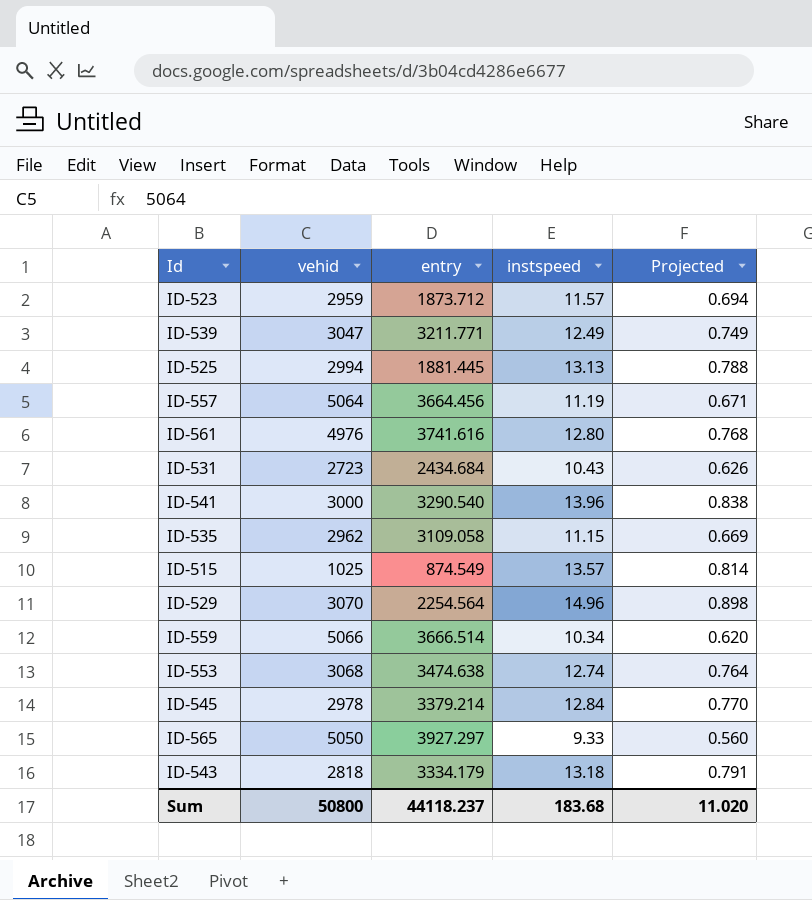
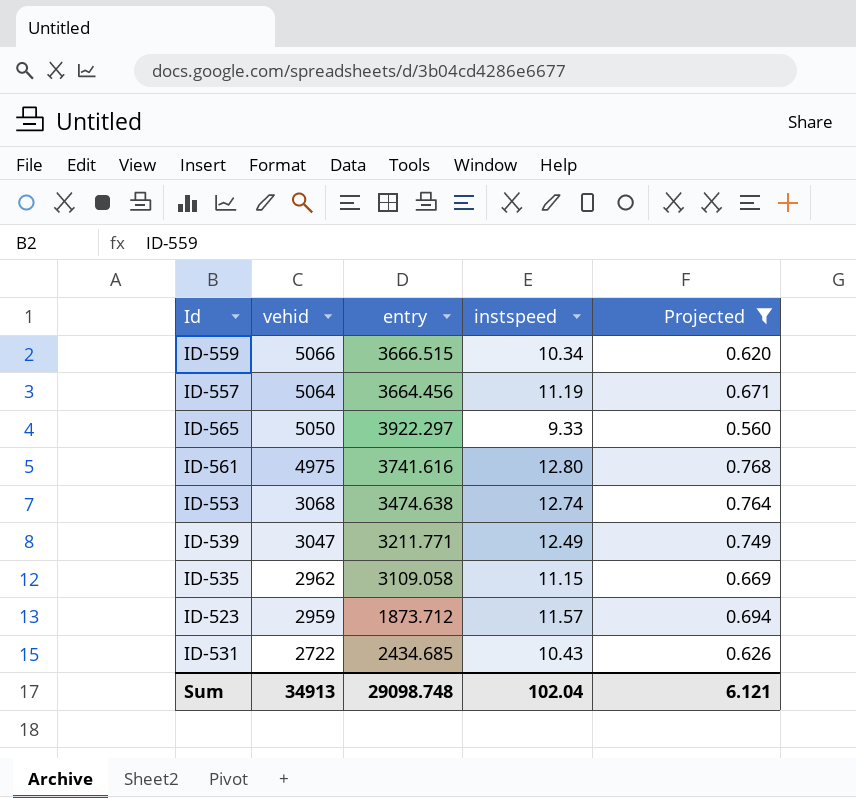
filter: none -> Projected <= 0.768
row order: none -> vehid descending
ID-559 | entry: 3666.514 -> 3666.515
ID-565 | entry: 3927.297 -> 3922.297
ID-561 | vehid: 4976 -> 4975
ID-531 | vehid: 2723 -> 2722
ID-531 | entry: 2434.684 -> 2434.685
Sum | vehid: 50800 -> 34913
Sum | entry: 44118.237 -> 29098.748
Sum | instspeed: 183.68 -> 102.04
Sum | Projected: 11.020 -> 6.121

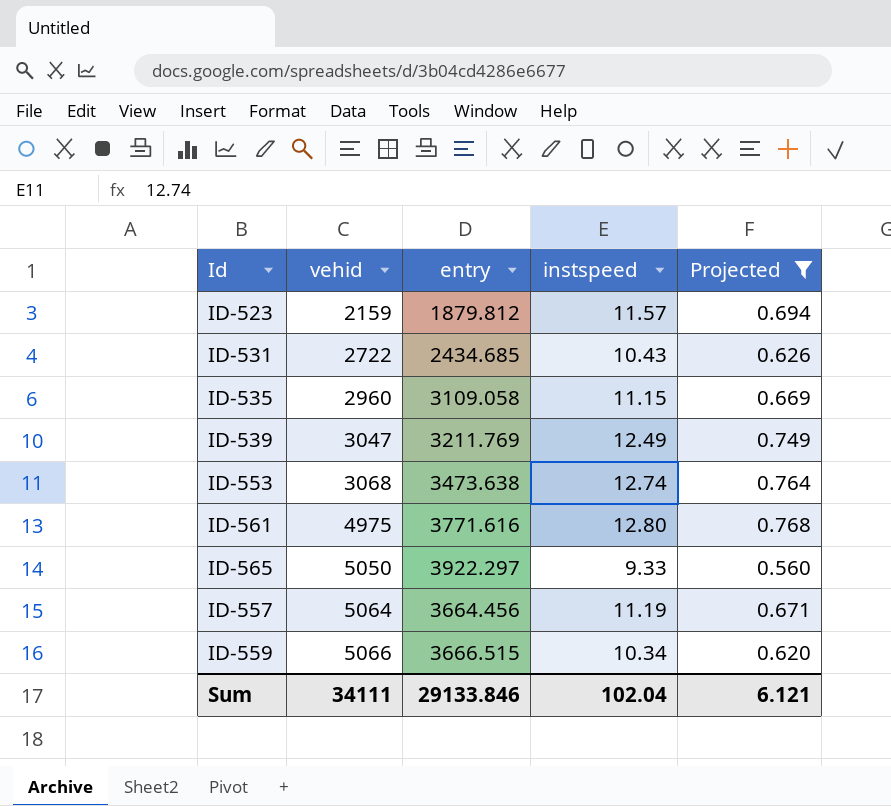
row order: vehid descending -> vehid ascending
ID-523 | vehid: 2959 -> 2159
ID-523 | entry: 1873.712 -> 1879.812
ID-535 | vehid: 2962 -> 2960
ID-539 | entry: 3211.771 -> 3211.769
ID-553 | entry: 3474.638 -> 3473.638
ID-561 | entry: 3741.616 -> 3771.616
Sum | vehid: 34913 -> 34111
Sum | entry: 29098.748 -> 29133.846

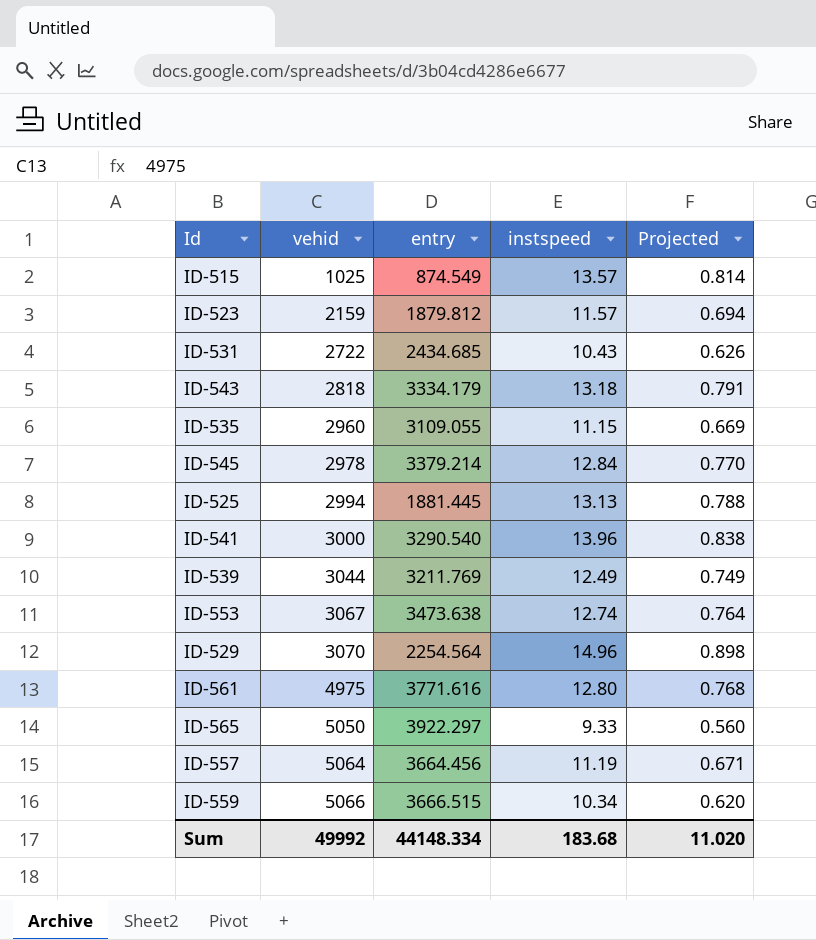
filter: Projected <= 0.768 -> none
ID-535 | entry: 3109.058 -> 3109.055
ID-539 | vehid: 3047 -> 3044
ID-553 | vehid: 3068 -> 3067
Sum | vehid: 34111 -> 49992
Sum | entry: 29133.846 -> 44148.334
Sum | instspeed: 102.04 -> 183.68
Sum | Projected: 6.121 -> 11.020

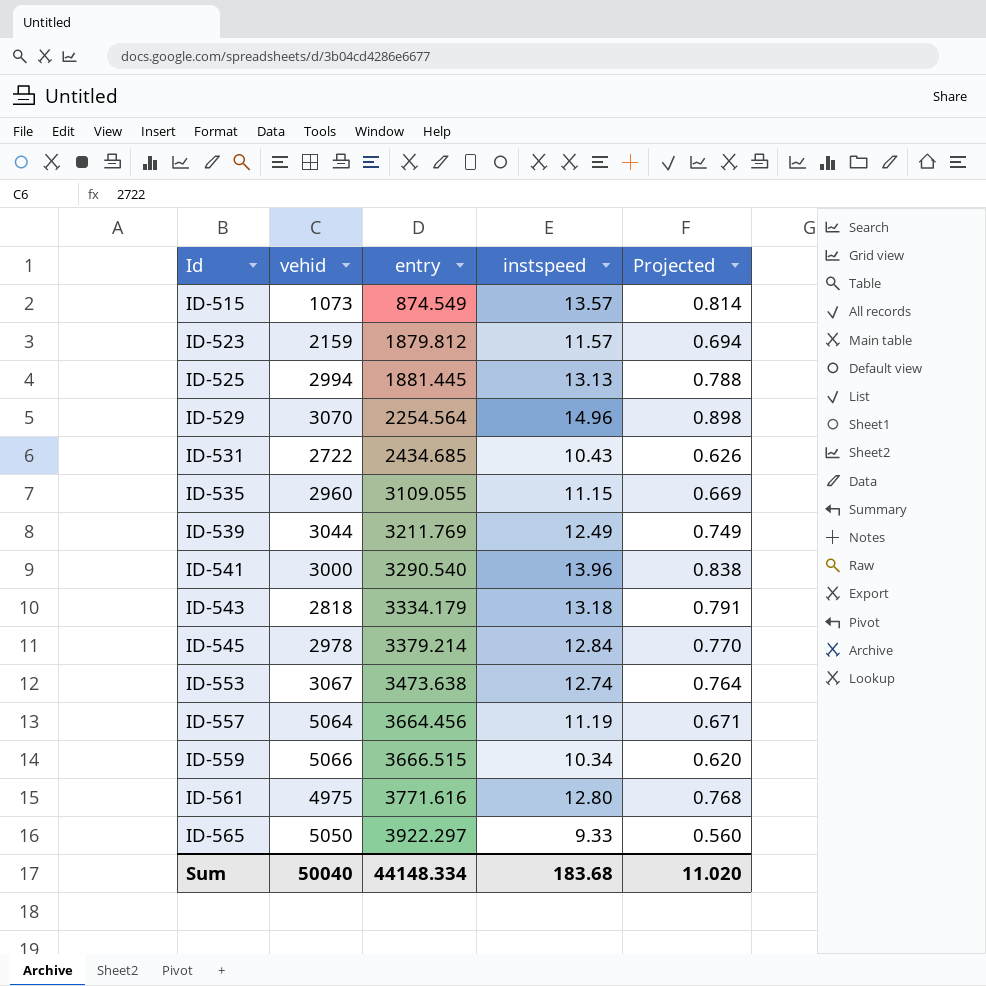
row order: vehid ascending -> Id ascending
ID-515 | vehid: 1025 -> 1073
Sum | vehid: 49992 -> 50040

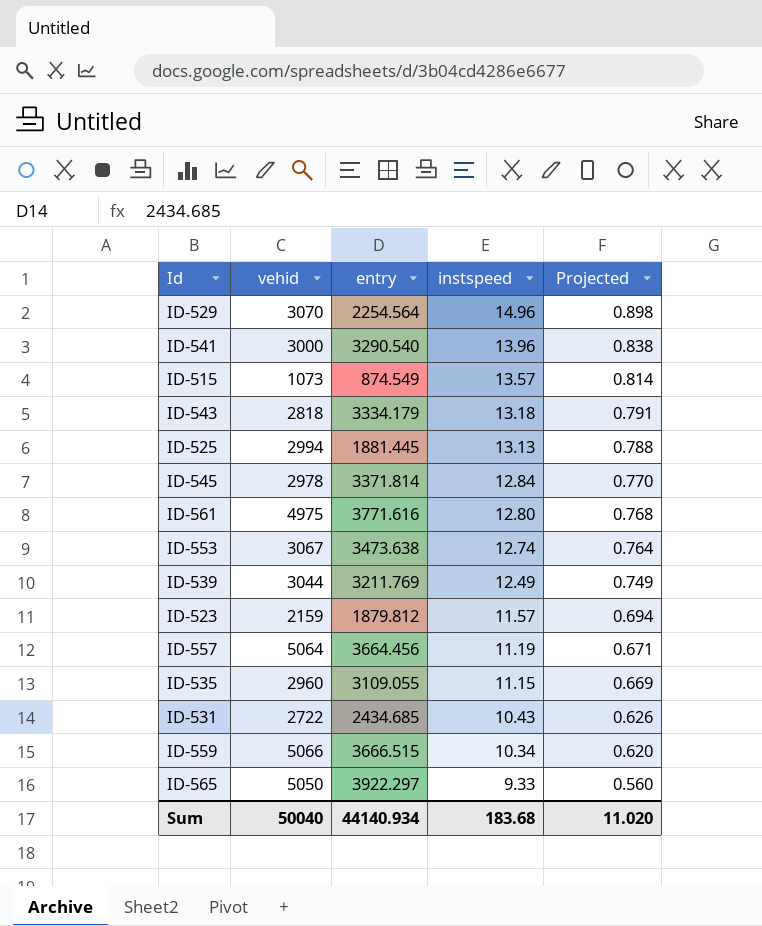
row order: Id ascending -> instspeed descending
ID-545 | entry: 3379.214 -> 3371.814
Sum | entry: 44148.334 -> 44140.934

